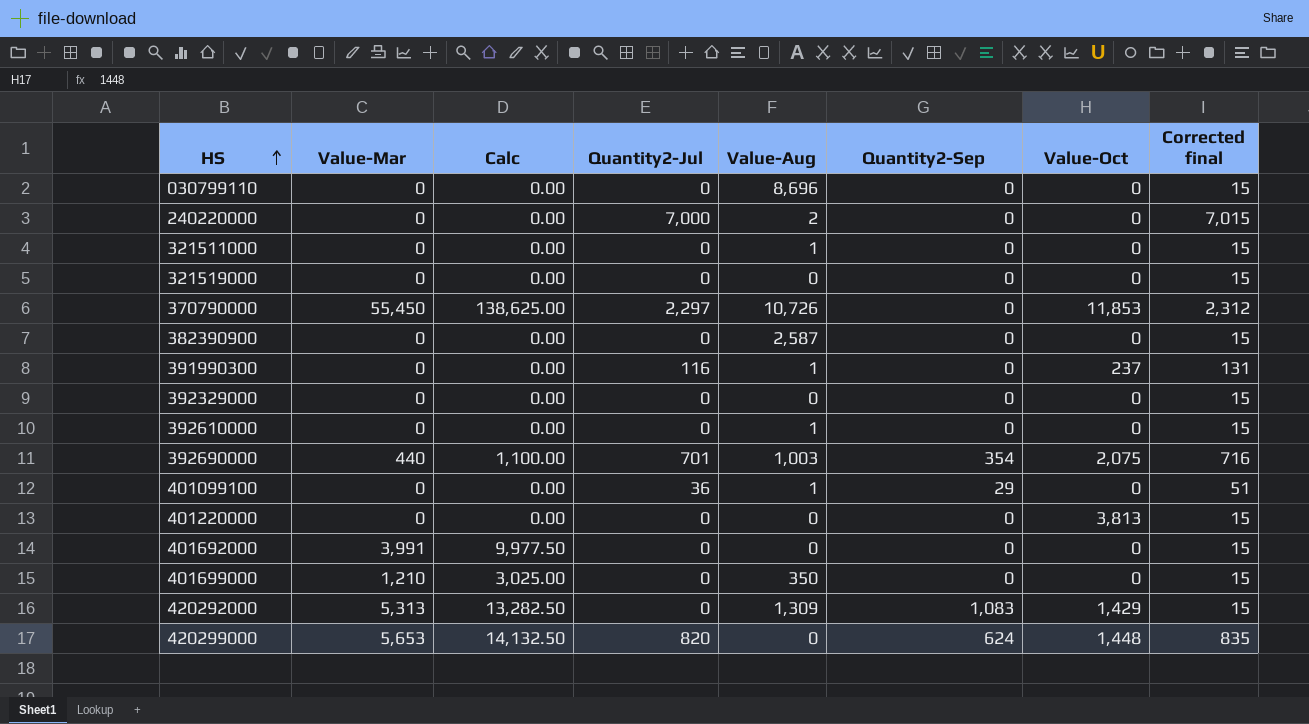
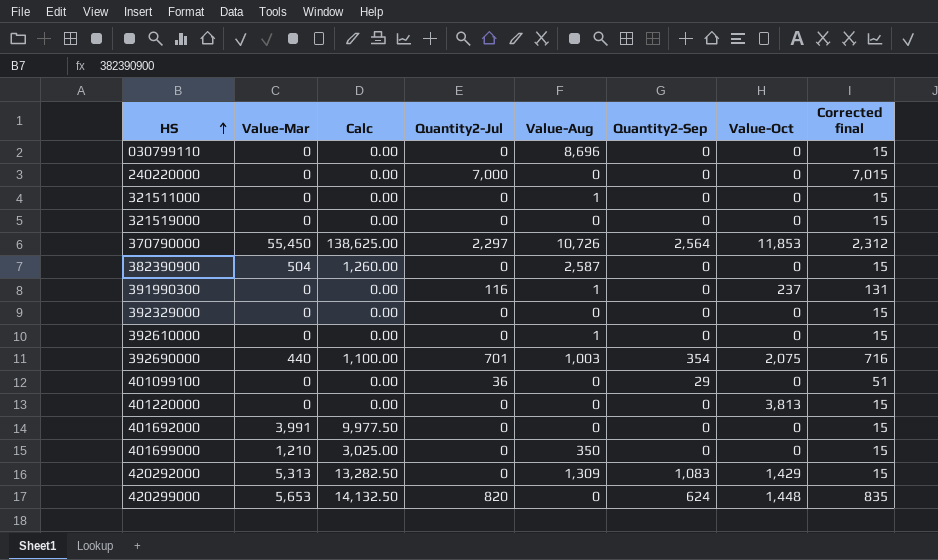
240220000 | Value-Aug: 2 -> 0
370790000 | Quantity2-Sep: 0 -> 2,564
382390900 | Value-Mar: 0 -> 504
382390900 | Calc: 0.00 -> 1,260.00
401099100 | Value-Aug: 1 -> 0

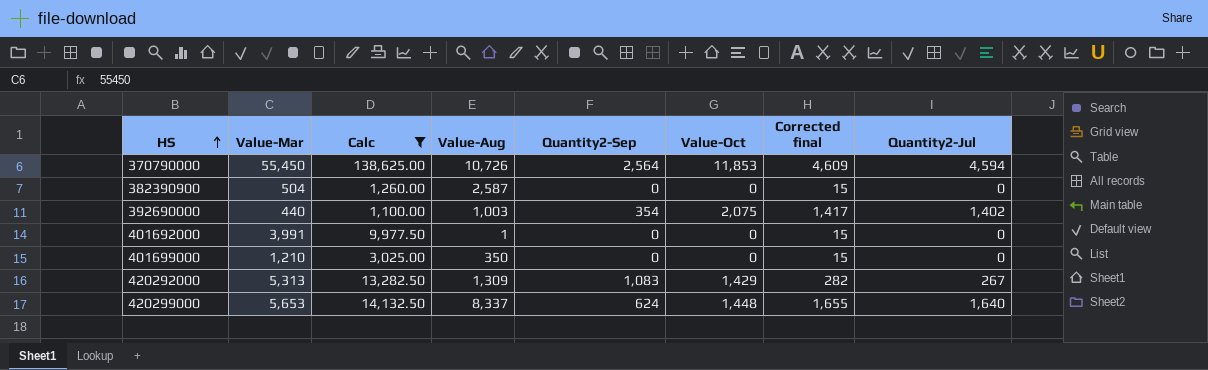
filter: none -> Calc != 0.00
column Quantity2-Jul | position: 4 -> 8
370790000 | Corrected final: 2,312 -> 4,609
370790000 | Quantity2-Jul: 2,297 -> 4,594
392690000 | Corrected final: 716 -> 1,417
392690000 | Quantity2-Jul: 701 -> 1,402
401692000 | Value-Aug: 0 -> 1
420292000 | Corrected final: 15 -> 282
420292000 | Quantity2-Jul: 0 -> 267
420299000 | Value-Aug: 0 -> 8,337
420299000 | Corrected final: 835 -> 1,655
420299000 | Quantity2-Jul: 820 -> 1,640

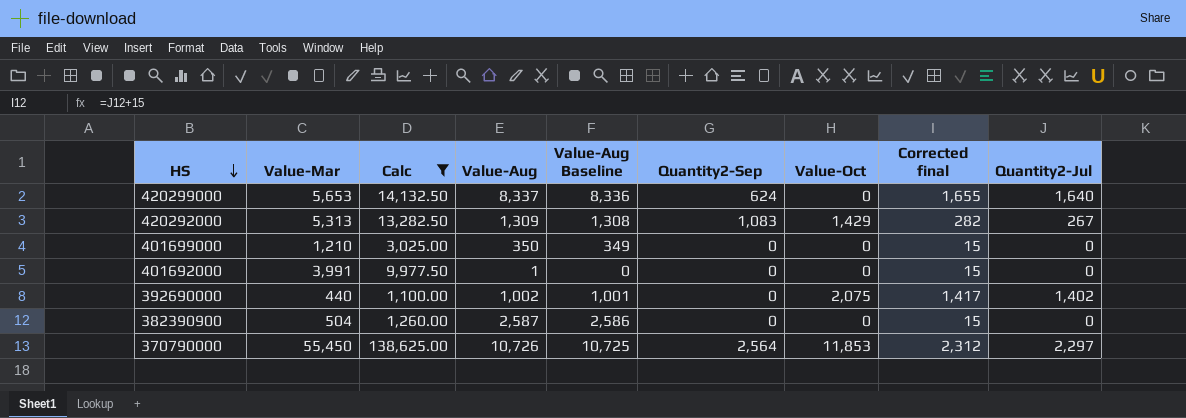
row order: HS ascending -> HS descending
column Value-Aug Baseline | formula: none -> [Value-Aug] - 1
420299000 | Value-Oct: 1,448 -> 0
392690000 | Value-Aug: 1,003 -> 1,002
392690000 | Quantity2-Sep: 354 -> 0
370790000 | Corrected final: 4,609 -> 2,312
370790000 | Quantity2-Jul: 4,594 -> 2,297

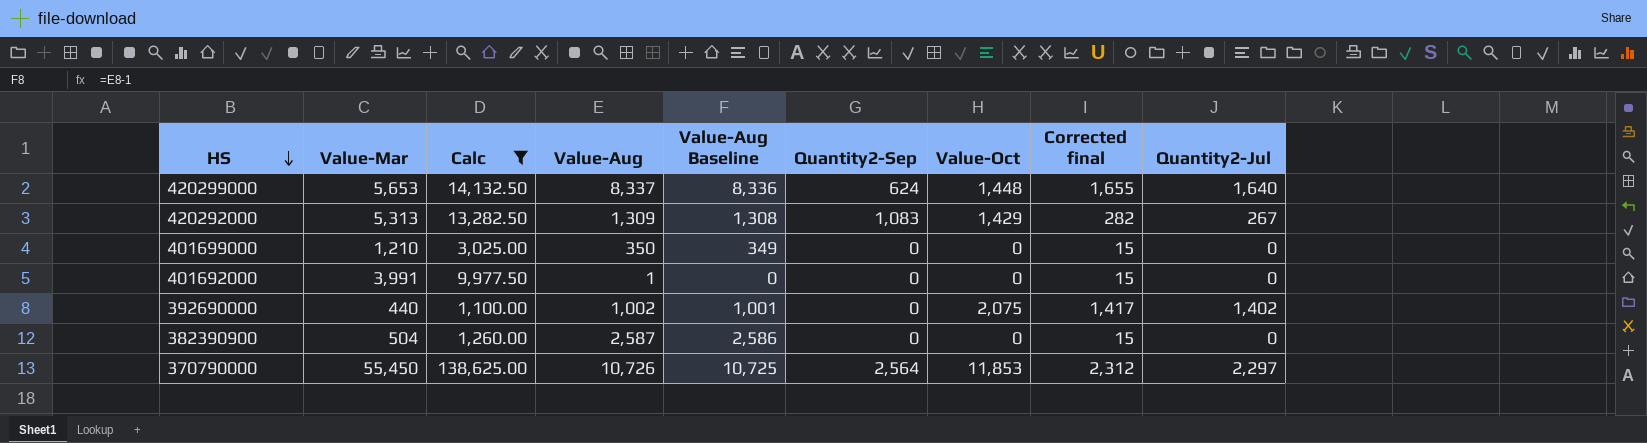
420299000 | Value-Oct: 0 -> 1,448

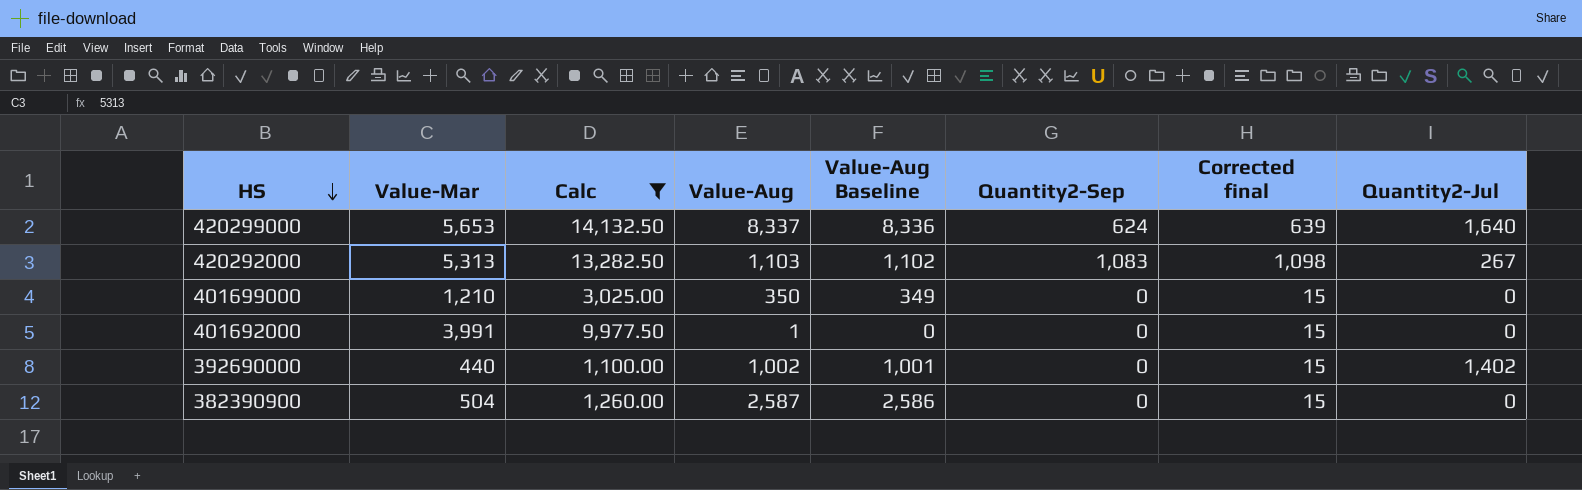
column Value-Oct | position: 7 -> none
column Corrected final | formula: [Quantity2-Jul] + 15 -> [Quantity2-Sep] + 15
row 370790000: 55,450 | 138,625.00 | 10,726 | 10,725 | 2,564 | 11,853 | 2,312 | 2,297 -> none
420292000 | Value-Aug: 1,309 -> 1,103
420292000 | Value-Aug Baseline: 1,308 -> 1,102

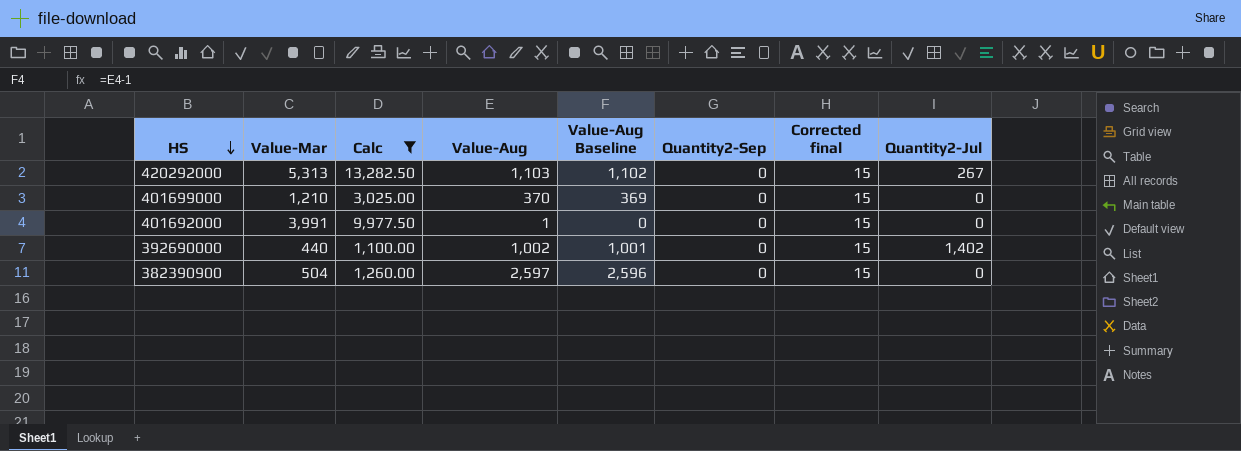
row 420299000: 5,653 | 14,132.50 | 8,337 | 8,336 | 624 | 639 | 1,640 -> none
420292000 | Quantity2-Sep: 1,083 -> 0
420292000 | Corrected final: 1,098 -> 15
401699000 | Value-Aug: 350 -> 370
401699000 | Value-Aug Baseline: 349 -> 369
382390900 | Value-Aug: 2,587 -> 2,597
382390900 | Value-Aug Baseline: 2,586 -> 2,596

